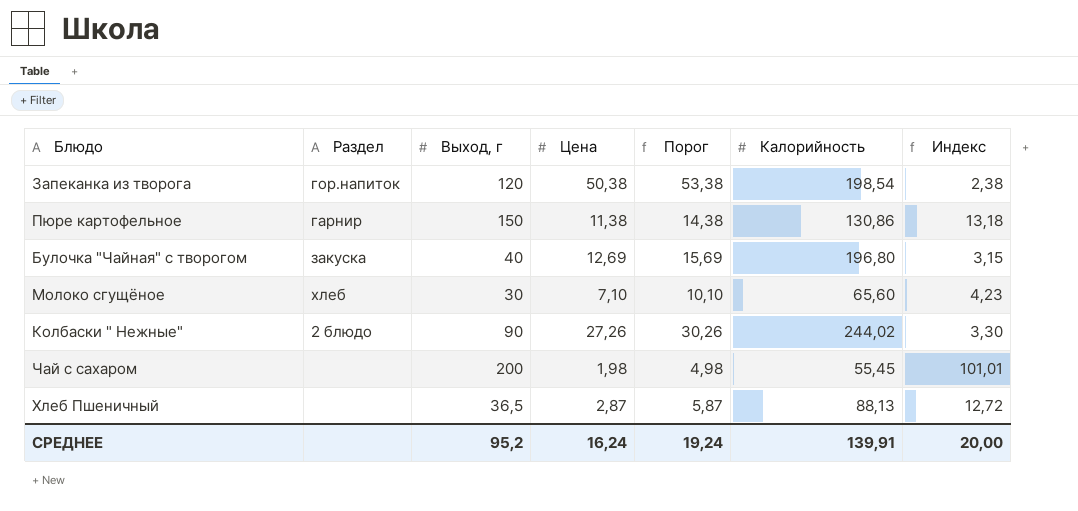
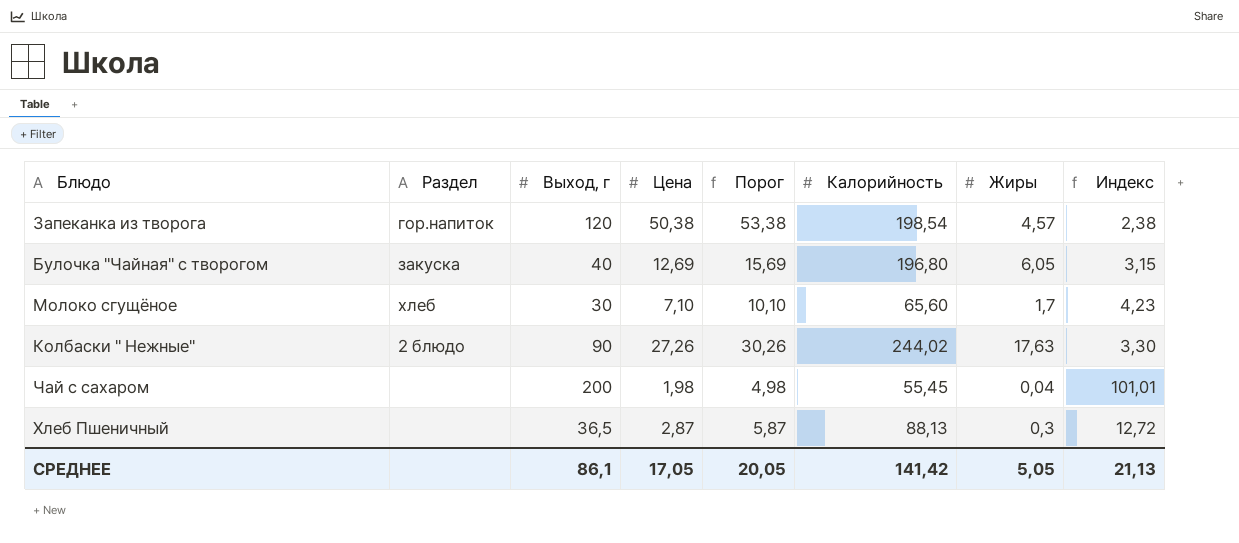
column Жиры | position: none -> 7
row Пюре картофельное: гарнир | 150 | 11,38 | 14,38 | 130,86 | 13,18 -> none
СРЕДНЕЕ | Выход, г: 95,2 -> 86,1
СРЕДНЕЕ | Цена: 16,24 -> 17,05
СРЕДНЕЕ | Порог: 19,24 -> 20,05
СРЕДНЕЕ | Калорийность: 139,91 -> 141,42
СРЕДНЕЕ | Индекс: 20,00 -> 21,13

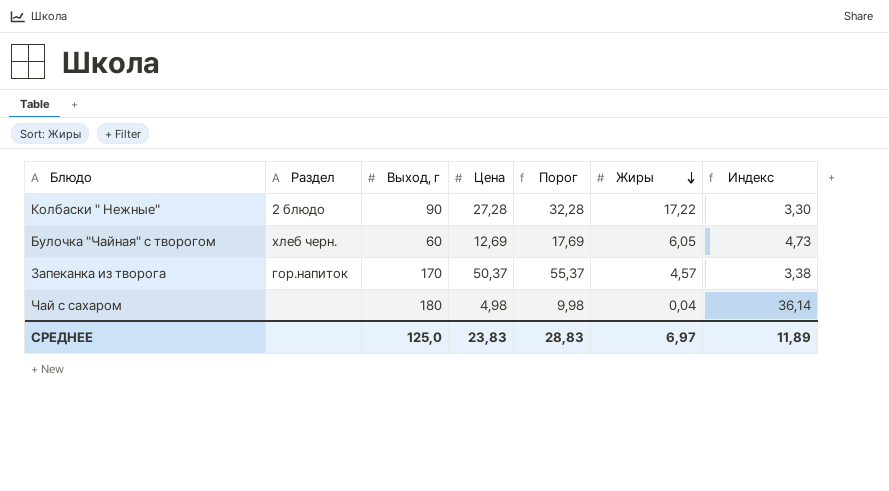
row order: none -> Жиры descending
column Калорийность | position: 6 -> none
column Порог | formula: [Цена] + 3 -> [Цена] + 5
row Молоко сгущёное: хлеб | 30 | 7,10 | 10,10 | 65,60 | 1,7 | 4,23 -> none
row Хлеб Пшеничный: none | 36,5 | 2,87 | 5,87 | 88,13 | 0,3 | 12,72 -> none
Колбаски " Нежные" | Цена: 27,26 -> 27,28
Колбаски " Нежные" | Жиры: 17,63 -> 17,22
Булочка "Чайная" с творогом | Раздел: закуска -> хлеб черн.
Булочка "Чайная" с творогом | Выход, г: 40 -> 60
Булочка "Чайная" с творогом | Индекс: 3,15 -> 4,73
Запеканка из творога | Выход, г: 120 -> 170
Запеканка из творога | Цена: 50,38 -> 50,37
Запеканка из творога | Индекс: 2,38 -> 3,38
Чай с сахаром | Выход, г: 200 -> 180
Чай с сахаром | Цена: 1,98 -> 4,98
Чай с сахаром | Индекс: 101,01 -> 36,14
СРЕДНЕЕ | Выход, г: 86,1 -> 125,0
СРЕДНЕЕ | Цена: 17,05 -> 23,83
СРЕДНЕЕ | Порог: 20,05 -> 28,83
СРЕДНЕЕ | Жиры: 5,05 -> 6,97
СРЕДНЕЕ | Индекс: 21,13 -> 11,89

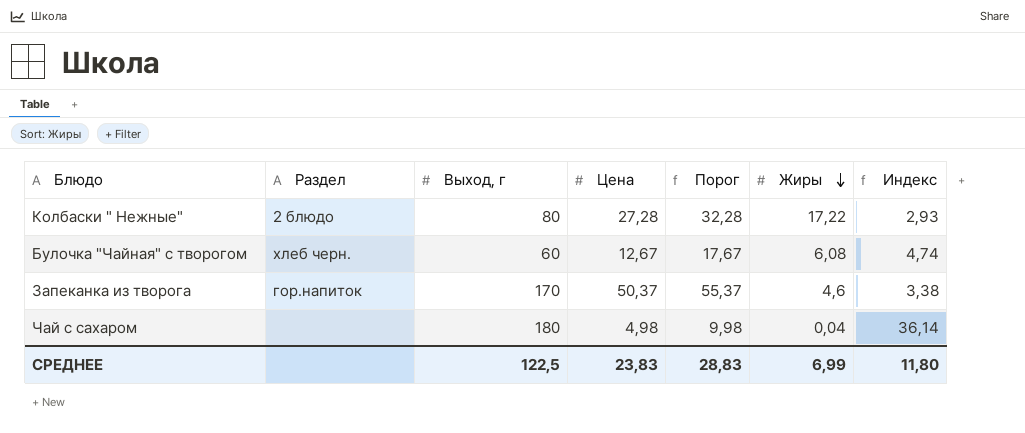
Колбаски " Нежные" | Выход, г: 90 -> 80
Колбаски " Нежные" | Индекс: 3,30 -> 2,93
Булочка "Чайная" с творогом | Цена: 12,69 -> 12,67
Булочка "Чайная" с творогом | Порог: 17,69 -> 17,67
Булочка "Чайная" с творогом | Жиры: 6,05 -> 6,08
Булочка "Чайная" с творогом | Индекс: 4,73 -> 4,74
Запеканка из творога | Жиры: 4,57 -> 4,6
СРЕДНЕЕ | Выход, г: 125,0 -> 122,5
СРЕДНЕЕ | Жиры: 6,97 -> 6,99
СРЕДНЕЕ | Индекс: 11,89 -> 11,80

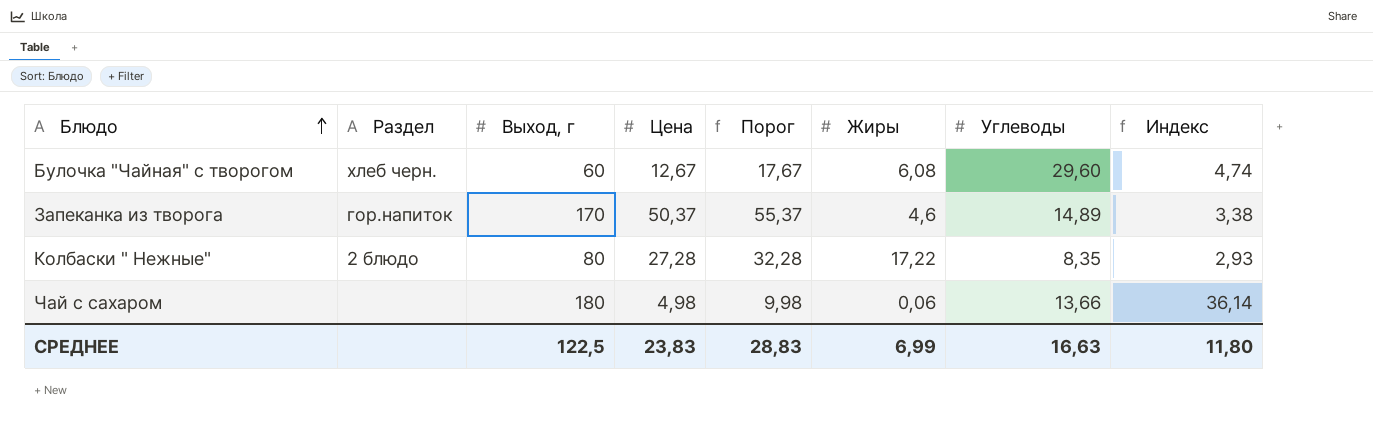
row order: Жиры descending -> Блюдо ascending
column Углеводы | position: none -> 7
Чай с сахаром | Жиры: 0,04 -> 0,06

